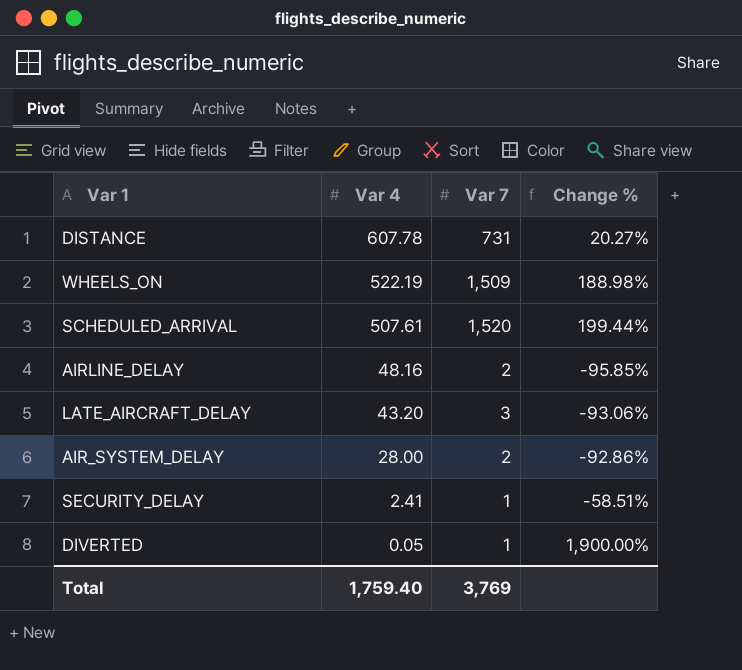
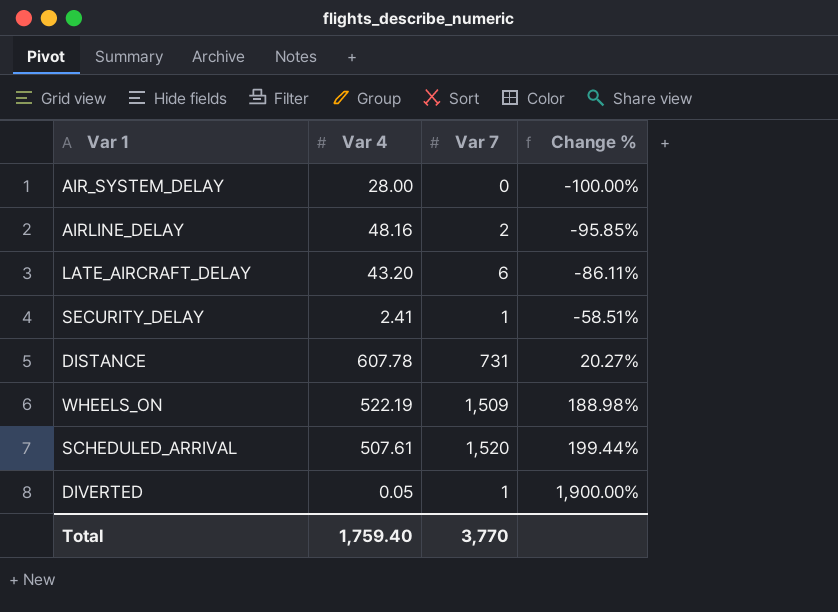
row order: Var 4 descending -> Change % ascending
AIR_SYSTEM_DELAY | Var 7: 2 -> 0
AIR_SYSTEM_DELAY | Change %: -92.86% -> -100.00%
LATE_AIRCRAFT_DELAY | Var 7: 3 -> 6
LATE_AIRCRAFT_DELAY | Change %: -93.06% -> -86.11%
Total | Var 7: 3,769 -> 3,770

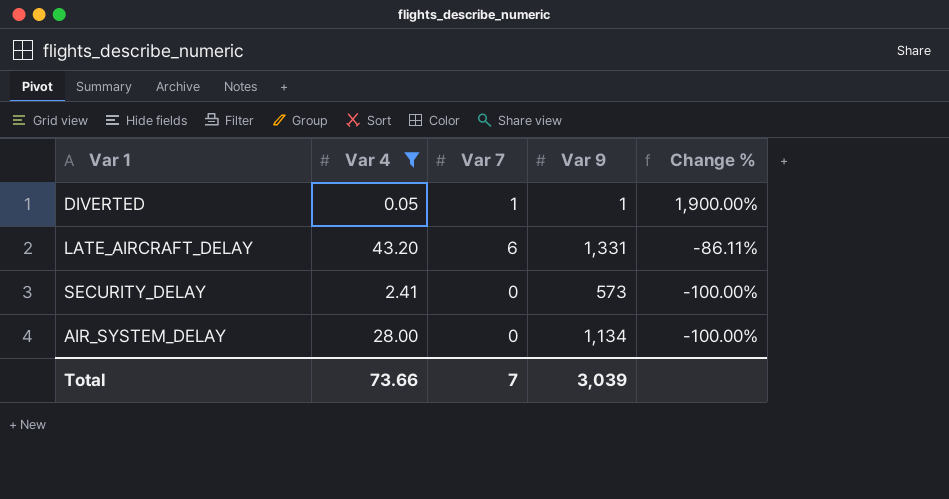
filter: none -> Var 4 <= 43.20
row order: Change % ascending -> Change % descending
column Var 9 | position: none -> 4
SECURITY_DELAY | Var 7: 1 -> 0
SECURITY_DELAY | Change %: -58.51% -> -100.00%
Total | Var 4: 1,759.40 -> 73.66
Total | Var 7: 3,770 -> 7

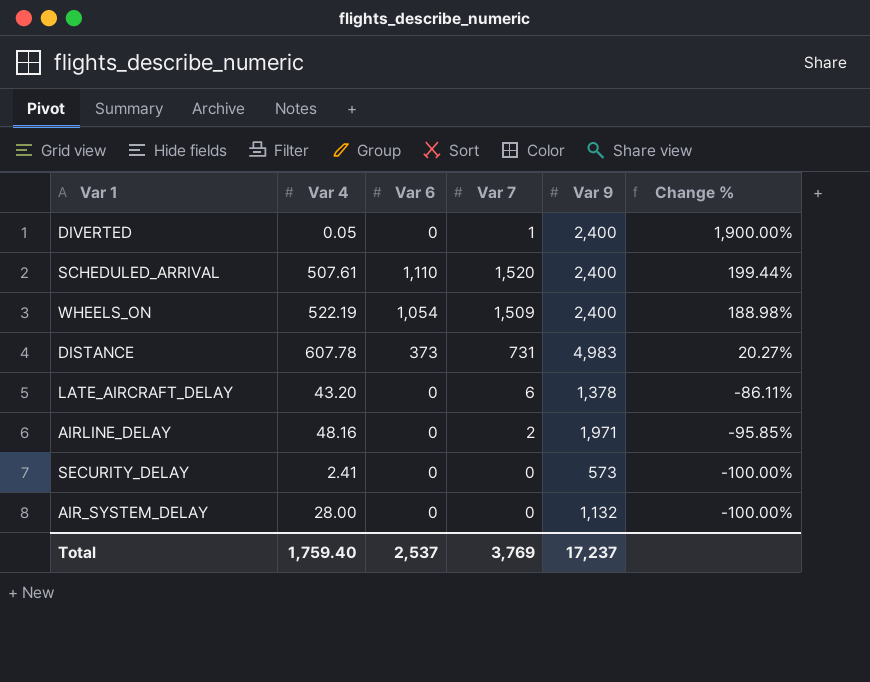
filter: Var 4 <= 43.20 -> none
column Var 6 | position: none -> 3
DIVERTED | Var 9: 1 -> 2,400
LATE_AIRCRAFT_DELAY | Var 9: 1,331 -> 1,378
AIR_SYSTEM_DELAY | Var 9: 1,134 -> 1,132
Total | Var 4: 73.66 -> 1,759.40
Total | Var 7: 7 -> 3,769
Total | Var 9: 3,039 -> 17,237

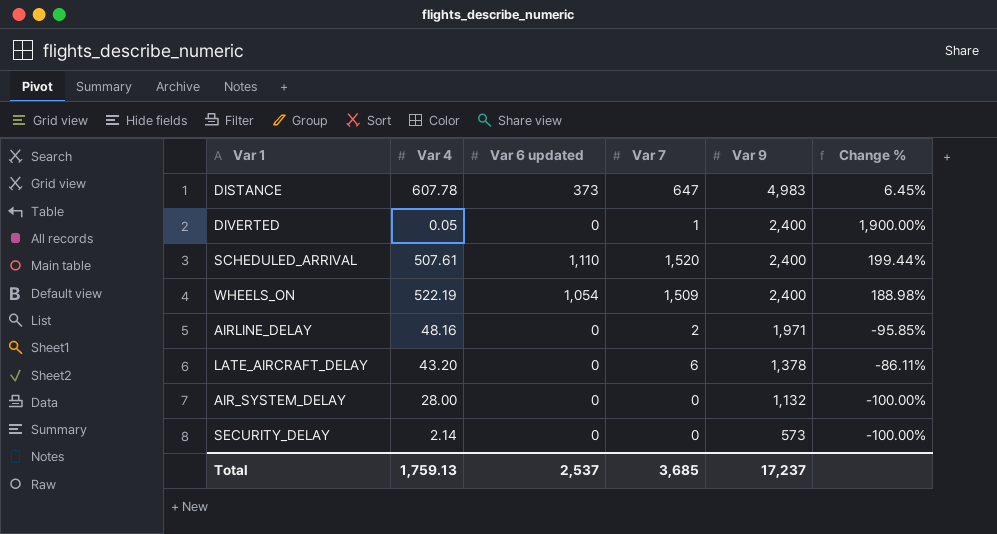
row order: Change % descending -> Var 9 descending
column name: Var 6 -> Var 6 updated
DISTANCE | Var 7: 731 -> 647
DISTANCE | Change %: 20.27% -> 6.45%
SECURITY_DELAY | Var 4: 2.41 -> 2.14
Total | Var 4: 1,759.40 -> 1,759.13
Total | Var 7: 3,769 -> 3,685

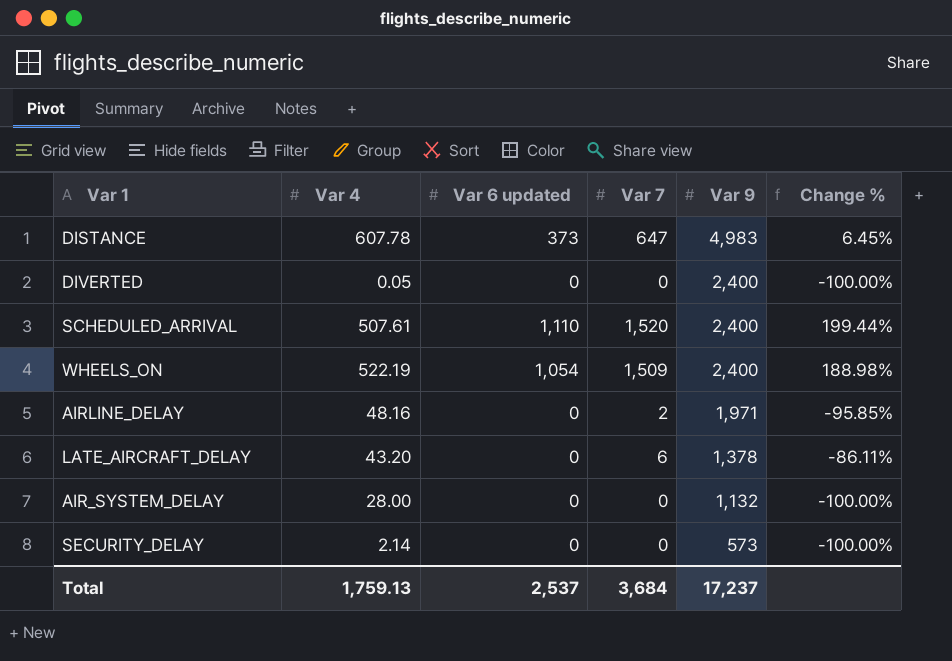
DIVERTED | Var 7: 1 -> 0
DIVERTED | Change %: 1,900.00% -> -100.00%
Total | Var 7: 3,685 -> 3,684

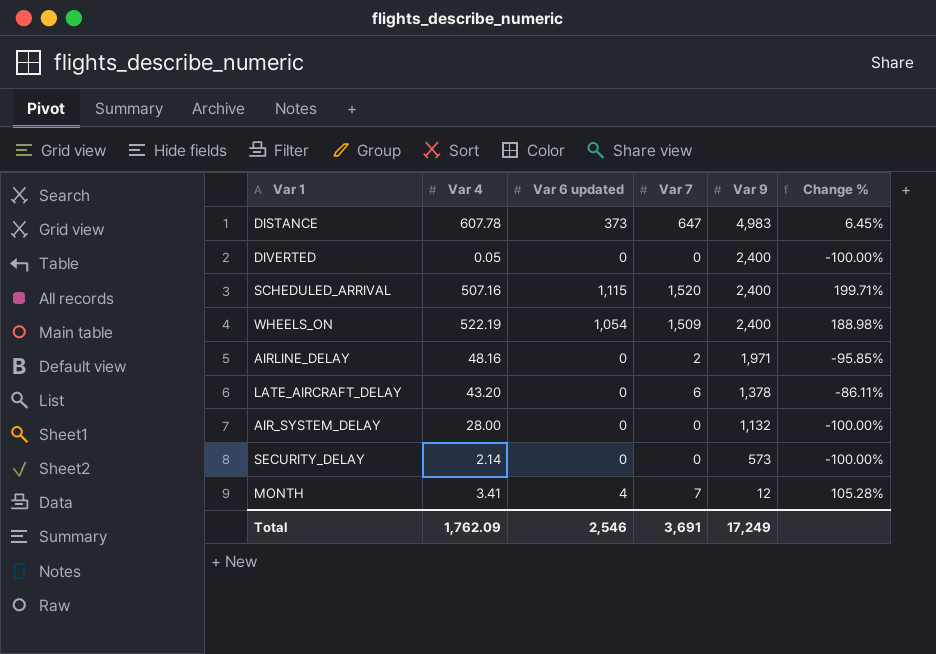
SCHEDULED_ARRIVAL | Var 4: 507.61 -> 507.16
SCHEDULED_ARRIVAL | Var 6 updated: 1,110 -> 1,115
SCHEDULED_ARRIVAL | Change %: 199.44% -> 199.71%
row MONTH: none -> 3.41 | 4 | 7 | 12 | 105.28%
Total | Var 4: 1,759.13 -> 1,762.09
Total | Var 6 updated: 2,537 -> 2,546
Total | Var 7: 3,684 -> 3,691
Total | Var 9: 17,237 -> 17,249

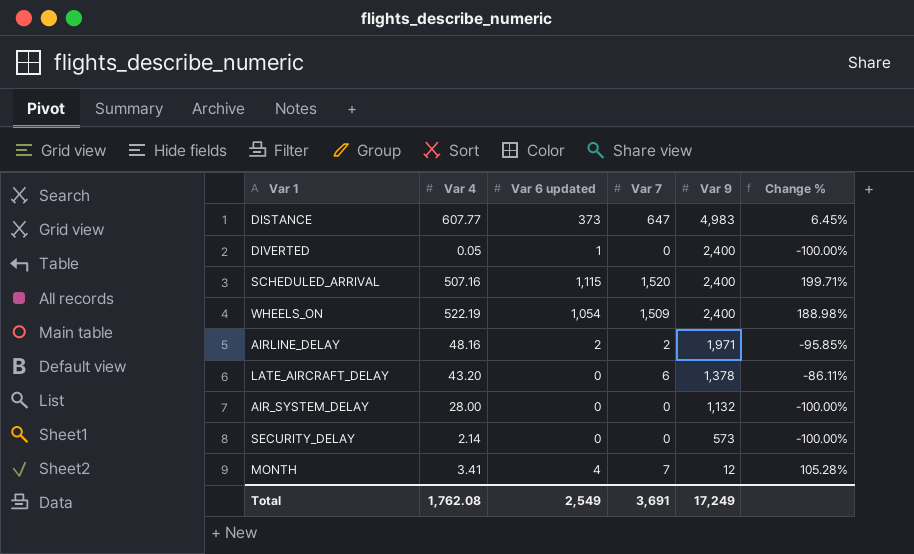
DISTANCE | Var 4: 607.78 -> 607.77
DIVERTED | Var 6 updated: 0 -> 1
AIRLINE_DELAY | Var 6 updated: 0 -> 2
Total | Var 4: 1,762.09 -> 1,762.08
Total | Var 6 updated: 2,546 -> 2,549

